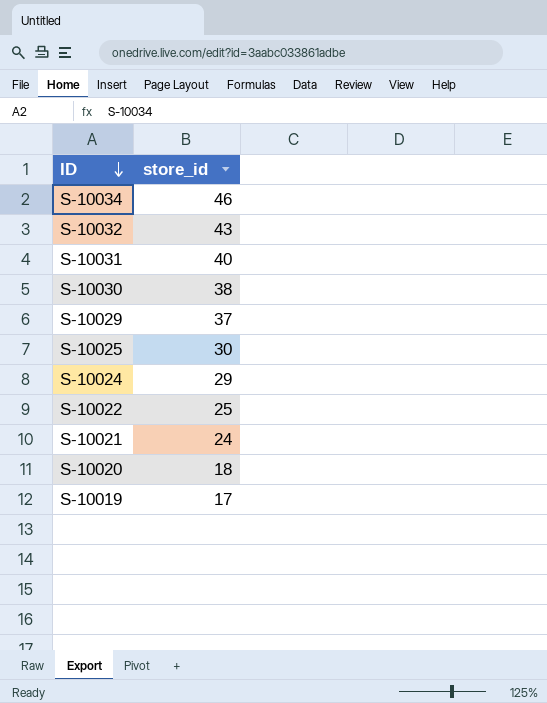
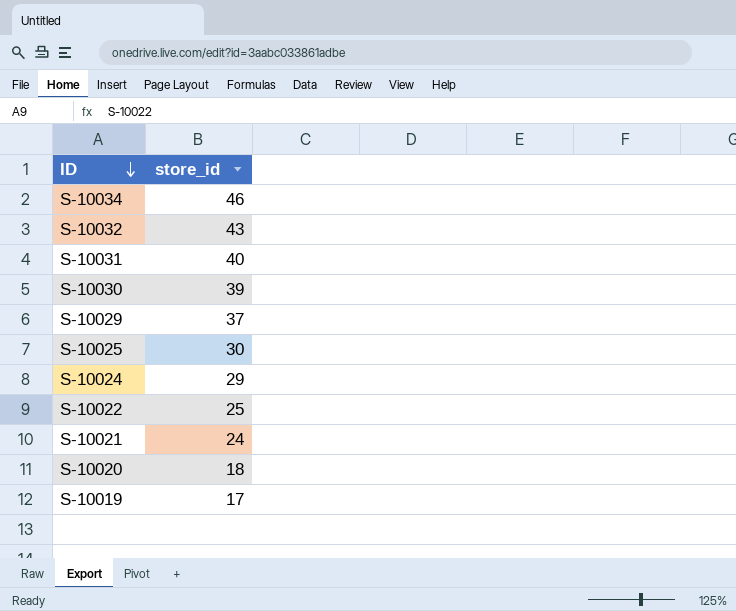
S-10030 | store_id: 38 -> 39

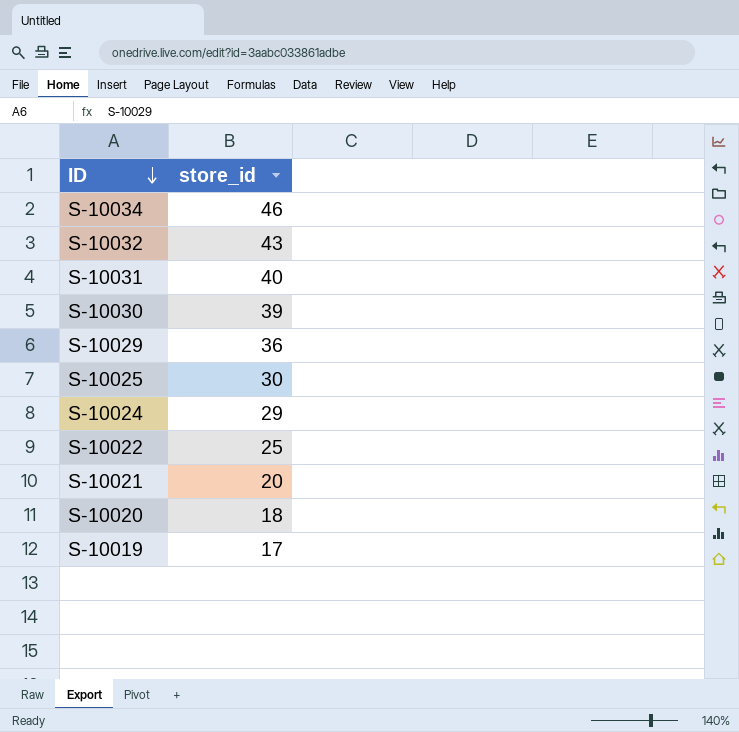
S-10029 | store_id: 37 -> 36
S-10021 | store_id: 24 -> 20

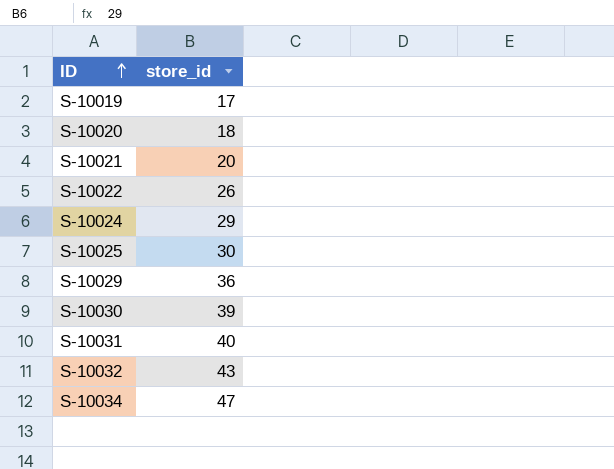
row order: ID descending -> ID ascending
S-10022 | store_id: 25 -> 26
S-10034 | store_id: 46 -> 47

